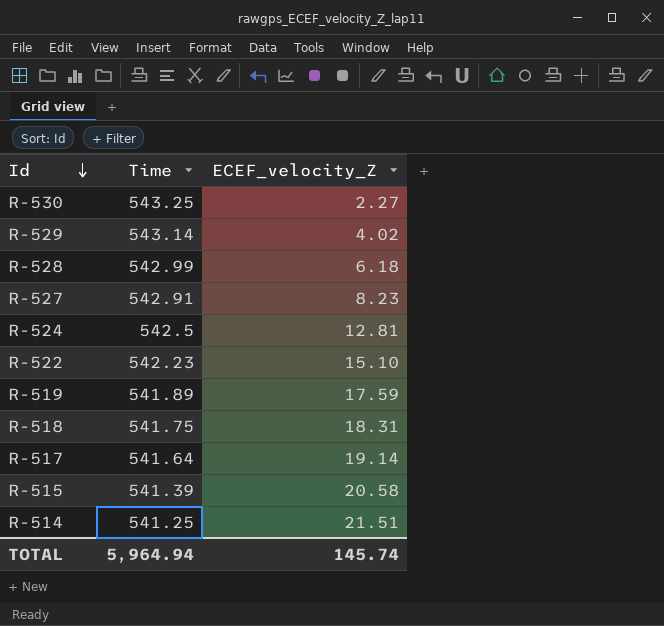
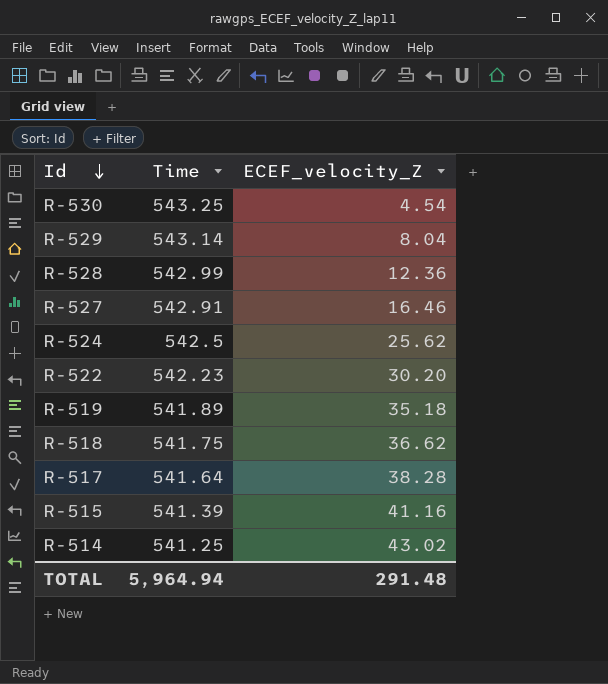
R-530 | ECEF_velocity_Z: 2.27 -> 4.54
R-529 | ECEF_velocity_Z: 4.02 -> 8.04
R-528 | ECEF_velocity_Z: 6.18 -> 12.36
R-527 | ECEF_velocity_Z: 8.23 -> 16.46
R-524 | ECEF_velocity_Z: 12.81 -> 25.62
R-522 | ECEF_velocity_Z: 15.10 -> 30.20
R-519 | ECEF_velocity_Z: 17.59 -> 35.18
R-518 | ECEF_velocity_Z: 18.31 -> 36.62
R-517 | ECEF_velocity_Z: 19.14 -> 38.28
R-515 | ECEF_velocity_Z: 20.58 -> 41.16
R-514 | ECEF_velocity_Z: 21.51 -> 43.02
TOTAL | ECEF_velocity_Z: 145.74 -> 291.48

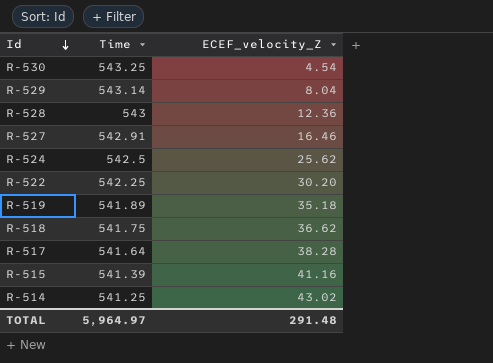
R-528 | Time: 542.99 -> 543
R-522 | Time: 542.23 -> 542.25
TOTAL | Time: 5,964.94 -> 5,964.97

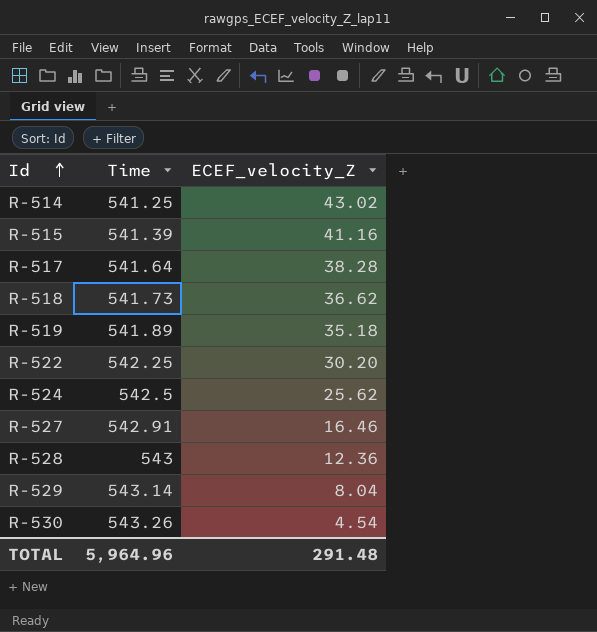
row order: Id descending -> Id ascending
R-518 | Time: 541.75 -> 541.73
R-530 | Time: 543.25 -> 543.26
TOTAL | Time: 5,964.97 -> 5,964.96

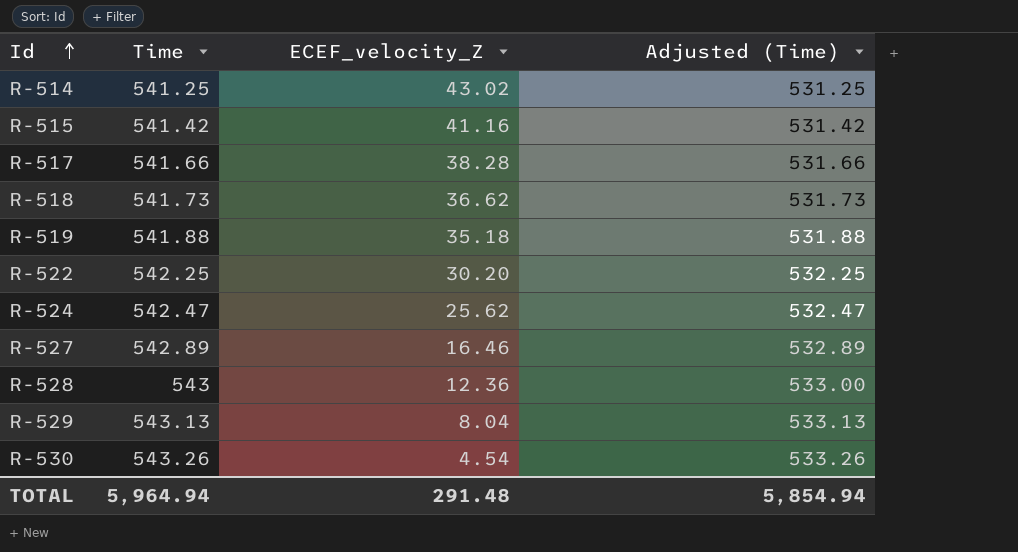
column Adjusted (Time) | formula: none -> [Time] - 10
R-515 | Time: 541.39 -> 541.42
R-517 | Time: 541.64 -> 541.66
R-519 | Time: 541.89 -> 541.88
R-524 | Time: 542.5 -> 542.47
R-527 | Time: 542.91 -> 542.89
R-529 | Time: 543.14 -> 543.13
TOTAL | Time: 5,964.96 -> 5,964.94

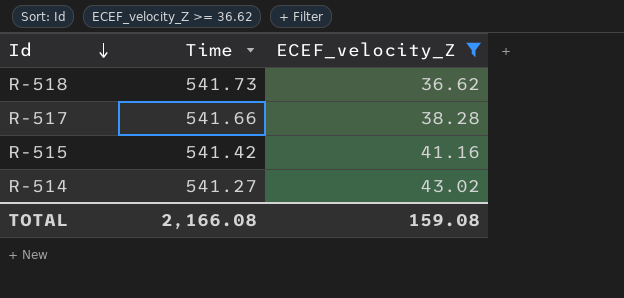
filter: none -> ECEF_velocity_Z >= 36.62
row order: Id ascending -> Id descending
column Adjusted (Time) | formula: [Time] - 10 -> none
R-514 | Time: 541.25 -> 541.27
TOTAL | Time: 5,964.94 -> 2,166.08
TOTAL | ECEF_velocity_Z: 291.48 -> 159.08

